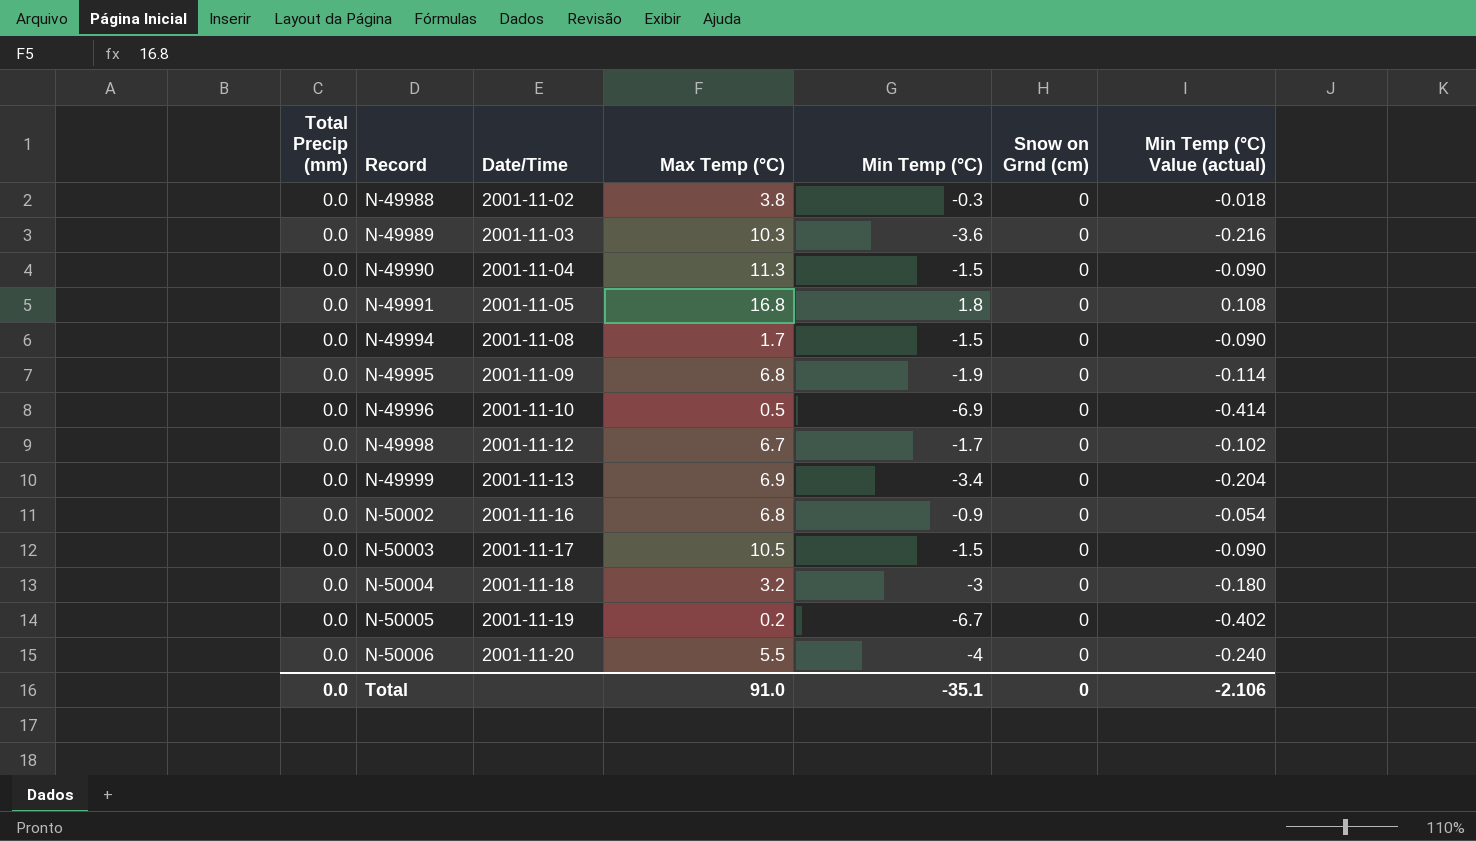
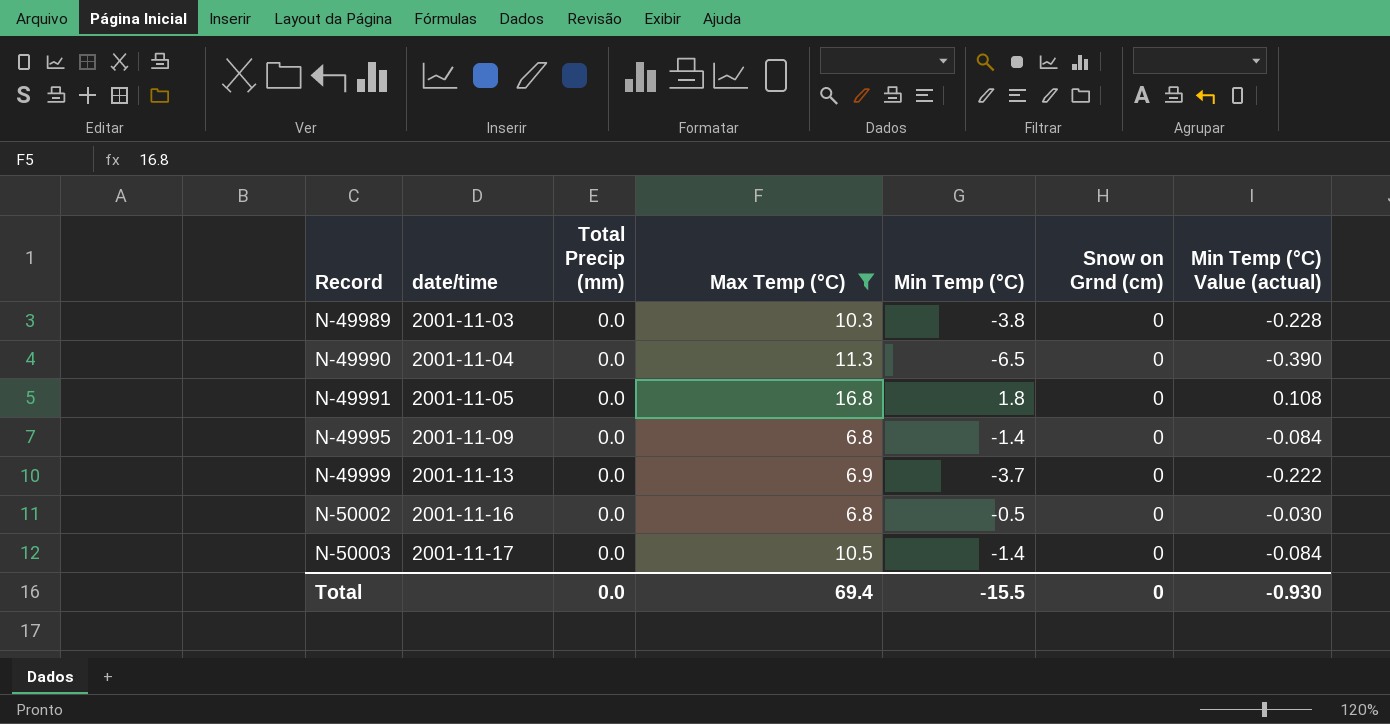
filter: none -> Max Temp (°C) >= 6.8
column name: Date/Time -> date/time
column Total Precip (mm) | position: 1 -> 3
N-49989 | Min Temp (°C): -3.6 -> -3.8
N-49989 | Min Temp (°C) Value (actual): -0.216 -> -0.228
N-49990 | Min Temp (°C): -1.5 -> -6.5
N-49990 | Min Temp (°C) Value (actual): -0.090 -> -0.390
N-49995 | Min Temp (°C): -1.9 -> -1.4
N-49995 | Min Temp (°C) Value (actual): -0.114 -> -0.084
N-49999 | Min Temp (°C): -3.4 -> -3.7
N-49999 | Min Temp (°C) Value (actual): -0.204 -> -0.222
N-50002 | Min Temp (°C): -0.9 -> -0.5
N-50002 | Min Temp (°C) Value (actual): -0.054 -> -0.030
N-50003 | Min Temp (°C): -1.5 -> -1.4
N-50003 | Min Temp (°C) Value (actual): -0.090 -> -0.084
Total | Max Temp (°C): 91.0 -> 69.4
Total | Min Temp (°C): -35.1 -> -15.5
Total | Min Temp (°C) Value (actual): -2.106 -> -0.930

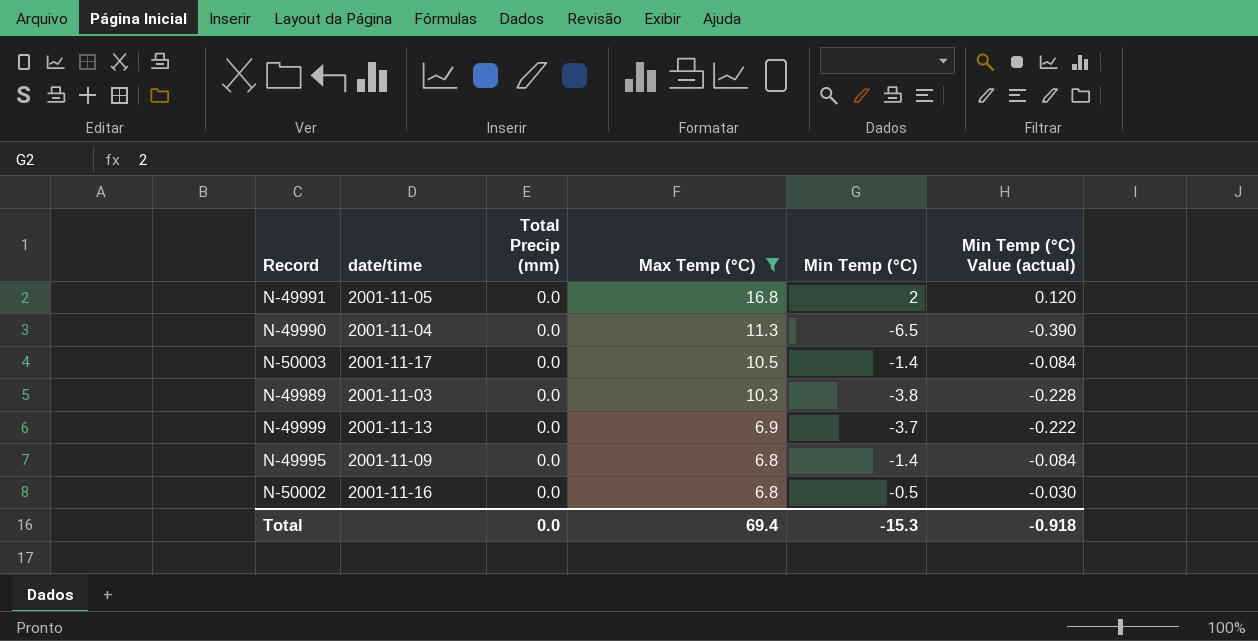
row order: Record ascending -> Max Temp (°C) descending
column Snow on Grnd (cm) | position: 6 -> none
N-49991 | Min Temp (°C): 1.8 -> 2
N-49991 | Min Temp (°C) Value (actual): 0.108 -> 0.120
Total | Min Temp (°C): -15.5 -> -15.3
Total | Min Temp (°C) Value (actual): -0.930 -> -0.918

